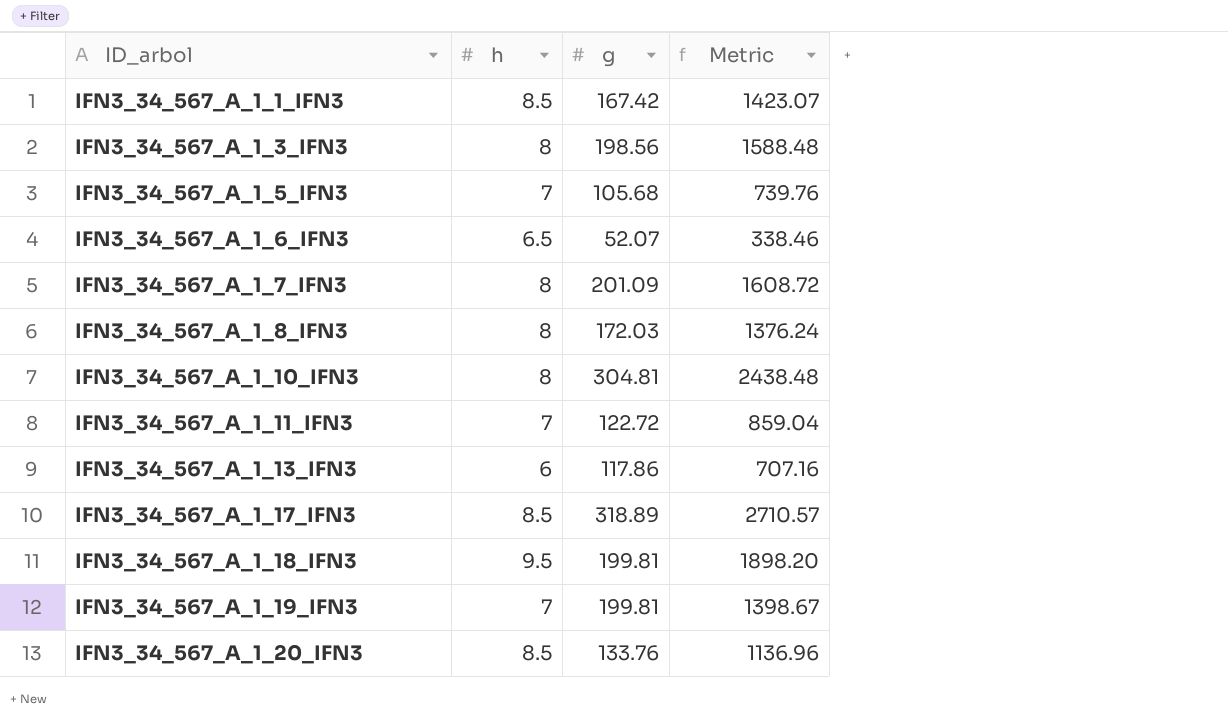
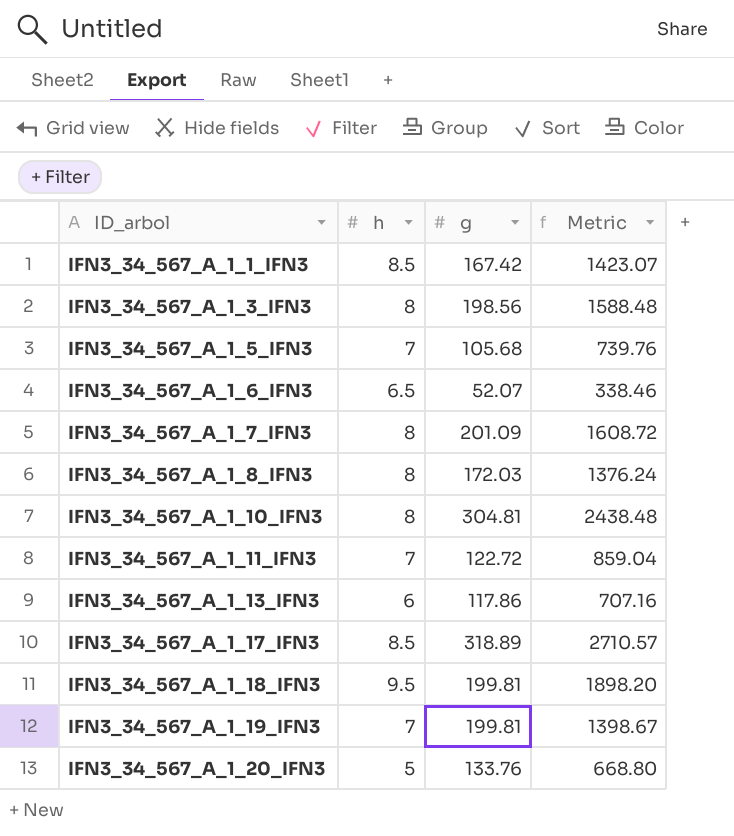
IFN3_34_567_A_1_20_IFN3 | h: 8.5 -> 5
IFN3_34_567_A_1_20_IFN3 | Metric: 1136.96 -> 668.80

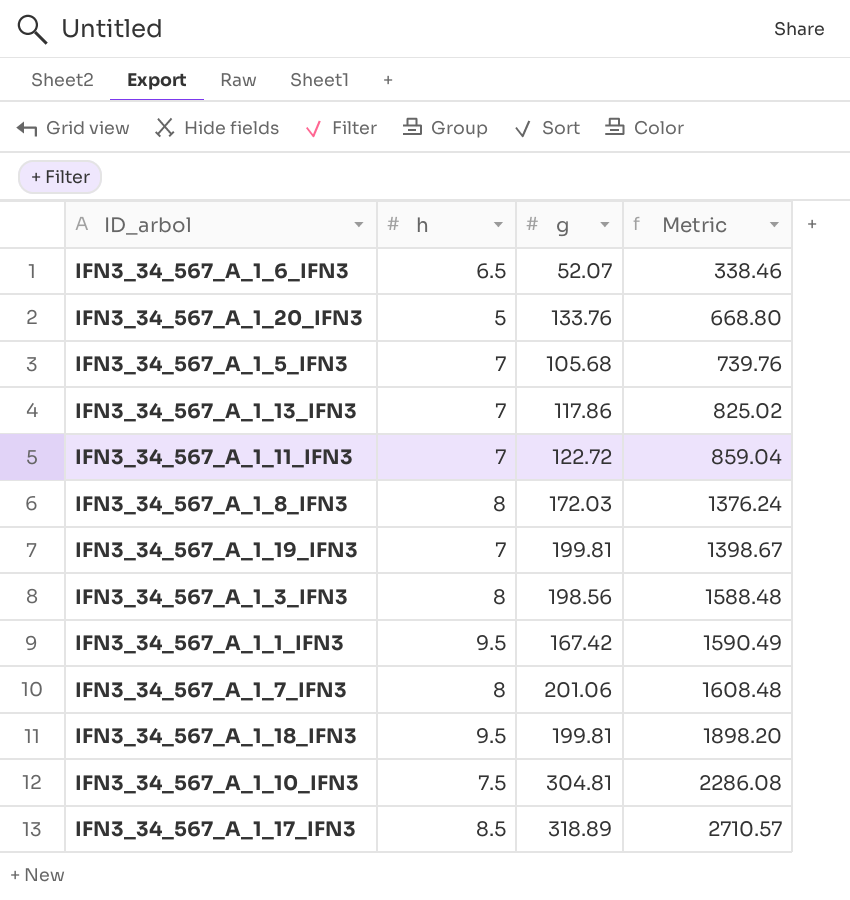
row order: ID_arbol ascending -> Metric ascending
IFN3_34_567_A_1_13_IFN3 | h: 6 -> 7
IFN3_34_567_A_1_13_IFN3 | Metric: 707.16 -> 825.02
IFN3_34_567_A_1_1_IFN3 | h: 8.5 -> 9.5
IFN3_34_567_A_1_1_IFN3 | Metric: 1423.07 -> 1590.49
IFN3_34_567_A_1_7_IFN3 | g: 201.09 -> 201.06
IFN3_34_567_A_1_7_IFN3 | Metric: 1608.72 -> 1608.48
IFN3_34_567_A_1_10_IFN3 | h: 8 -> 7.5
IFN3_34_567_A_1_10_IFN3 | Metric: 2438.48 -> 2286.08

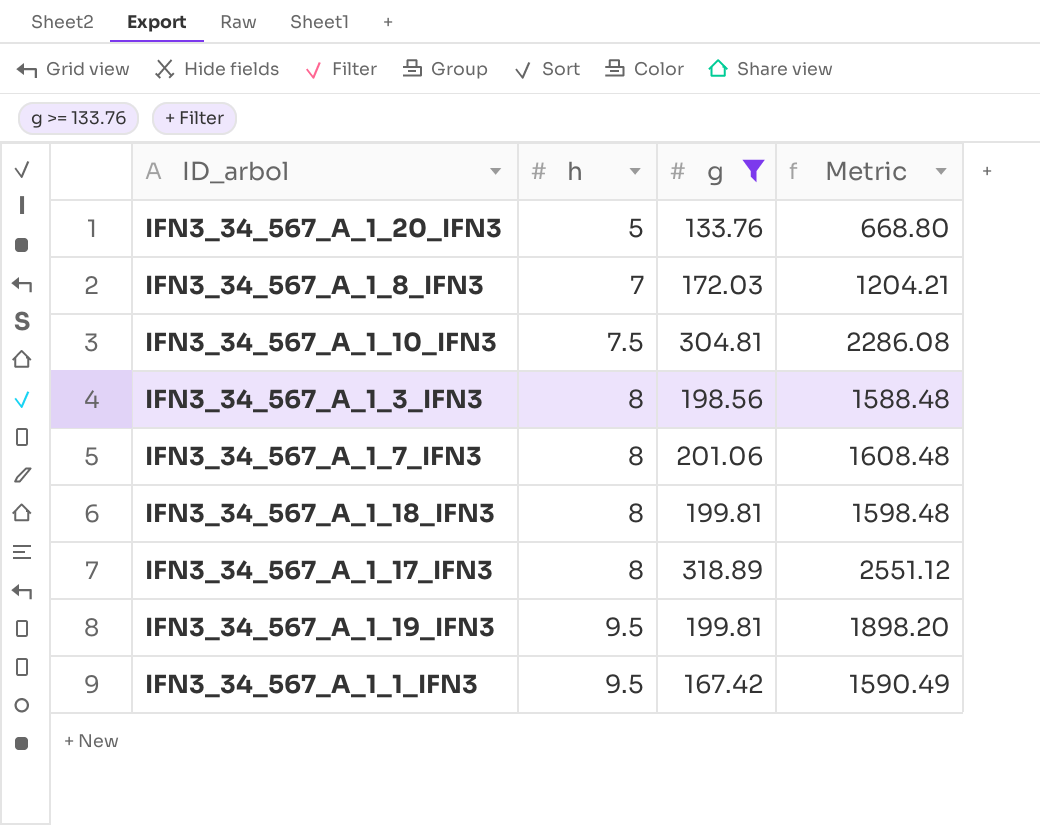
filter: none -> g >= 133.76
row order: Metric ascending -> h ascending
IFN3_34_567_A_1_8_IFN3 | h: 8 -> 7
IFN3_34_567_A_1_8_IFN3 | Metric: 1376.24 -> 1204.21
IFN3_34_567_A_1_18_IFN3 | h: 9.5 -> 8
IFN3_34_567_A_1_18_IFN3 | Metric: 1898.20 -> 1598.48
IFN3_34_567_A_1_17_IFN3 | h: 8.5 -> 8
IFN3_34_567_A_1_17_IFN3 | Metric: 2710.57 -> 2551.12
IFN3_34_567_A_1_19_IFN3 | h: 7 -> 9.5
IFN3_34_567_A_1_19_IFN3 | Metric: 1398.67 -> 1898.20

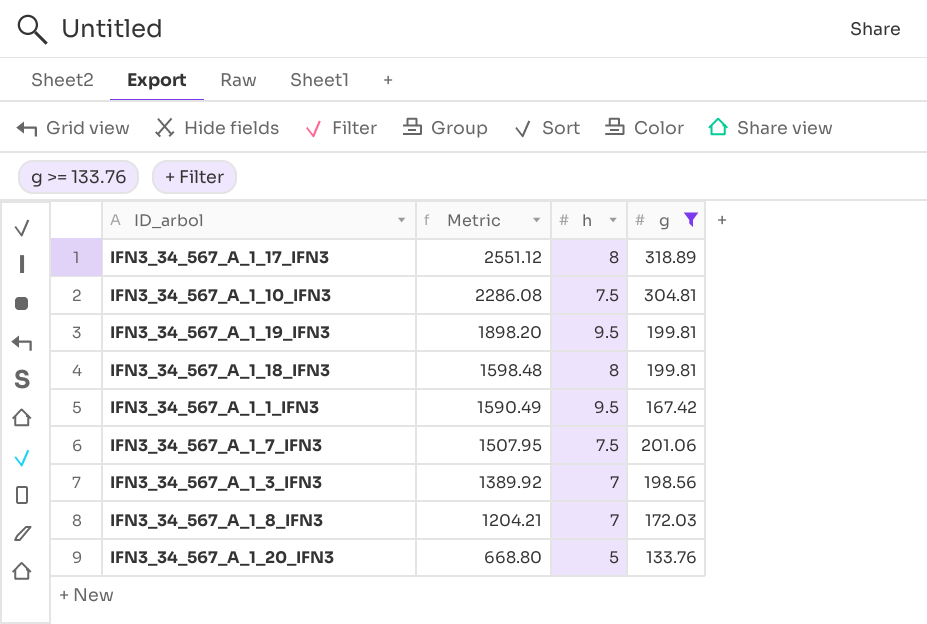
row order: h ascending -> Metric descending
column Metric | position: 4 -> 2
IFN3_34_567_A_1_7_IFN3 | Metric: 1608.48 -> 1507.95
IFN3_34_567_A_1_7_IFN3 | h: 8 -> 7.5
IFN3_34_567_A_1_3_IFN3 | Metric: 1588.48 -> 1389.92
IFN3_34_567_A_1_3_IFN3 | h: 8 -> 7

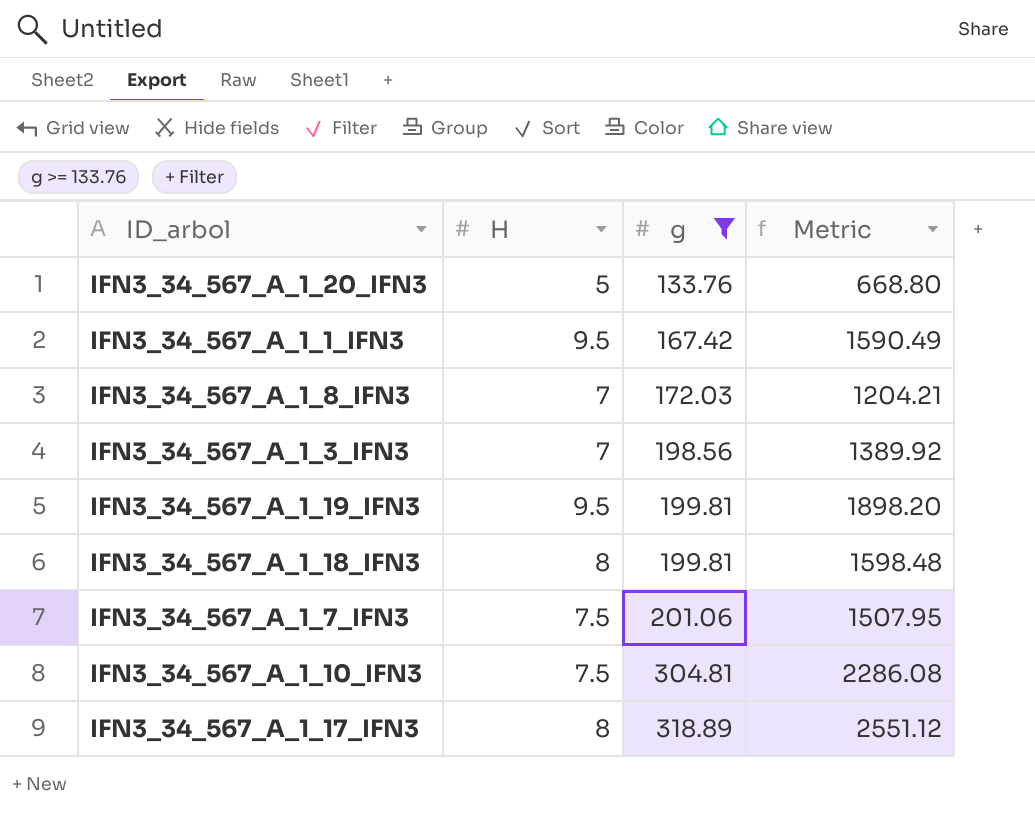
row order: Metric descending -> g ascending
column name: h -> H
column Metric | position: 2 -> 4

